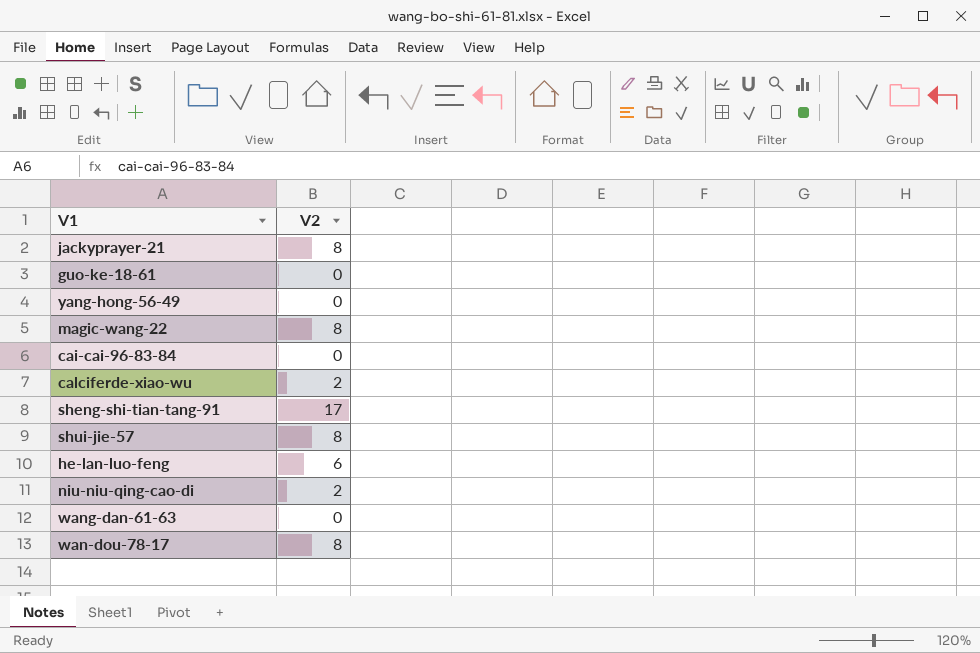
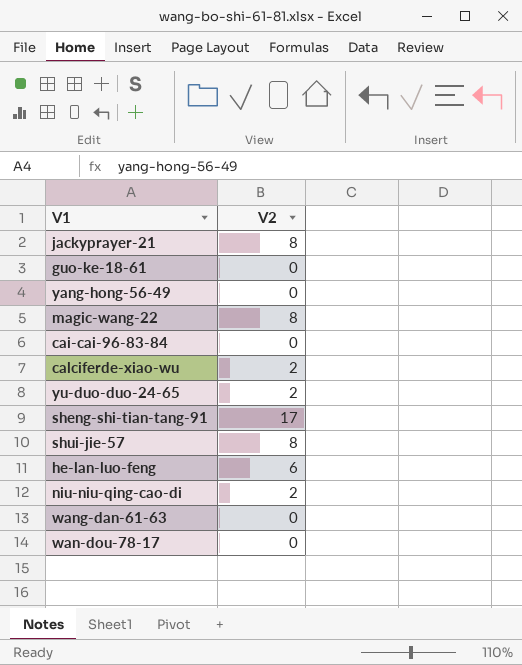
row yu-duo-duo-24-65: none -> 2
wan-dou-78-17 | V2: 8 -> 0

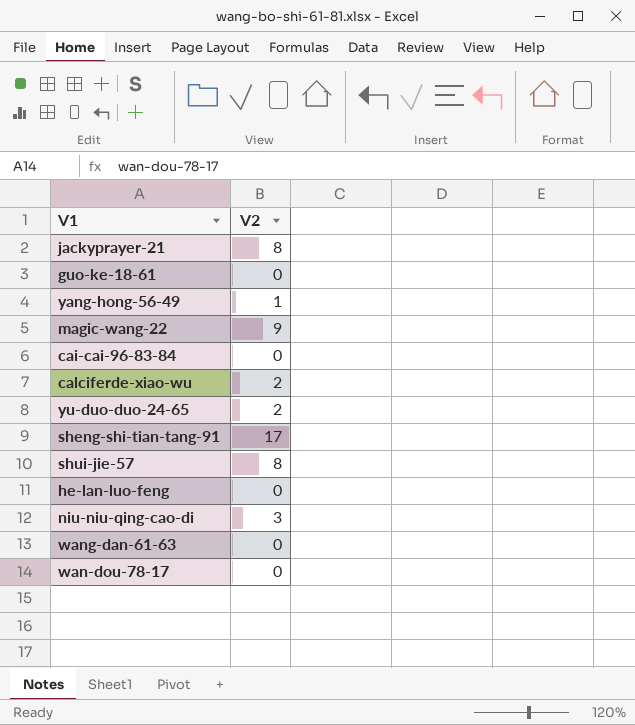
yang-hong-56-49 | V2: 0 -> 1
magic-wang-22 | V2: 8 -> 9
he-lan-luo-feng | V2: 6 -> 0
niu-niu-qing-cao-di | V2: 2 -> 3

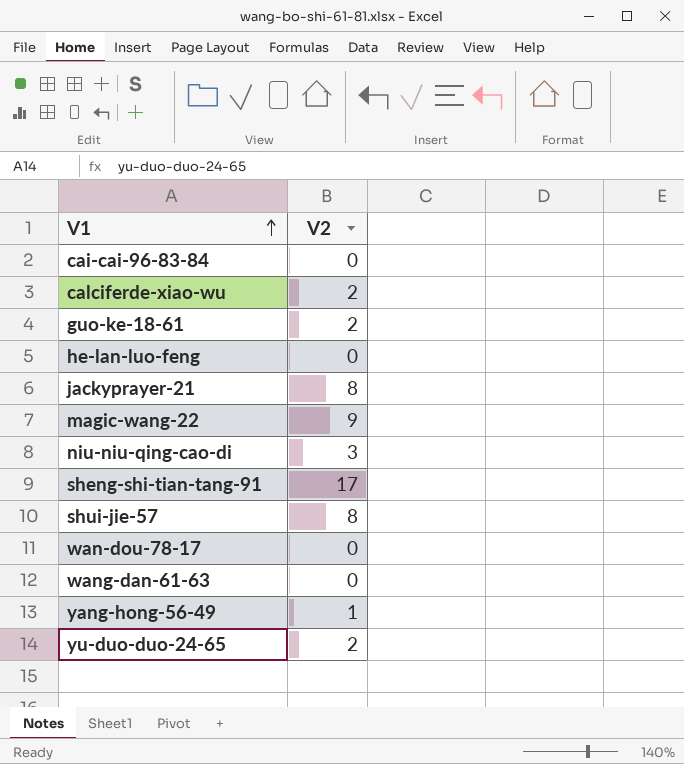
row order: none -> V1 ascending
guo-ke-18-61 | V2: 0 -> 2

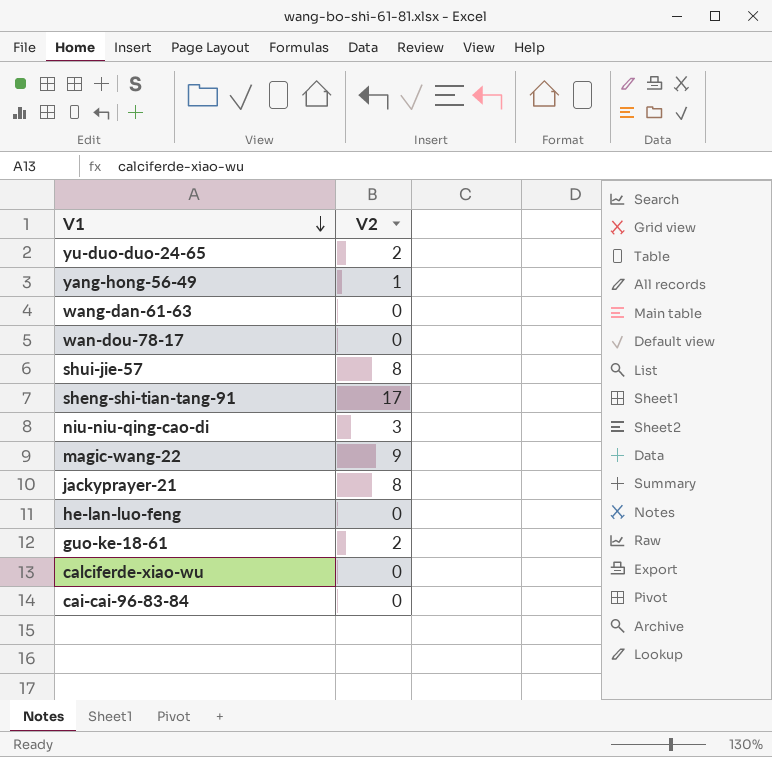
row order: V1 ascending -> V1 descending
calciferde-xiao-wu | V2: 2 -> 0

